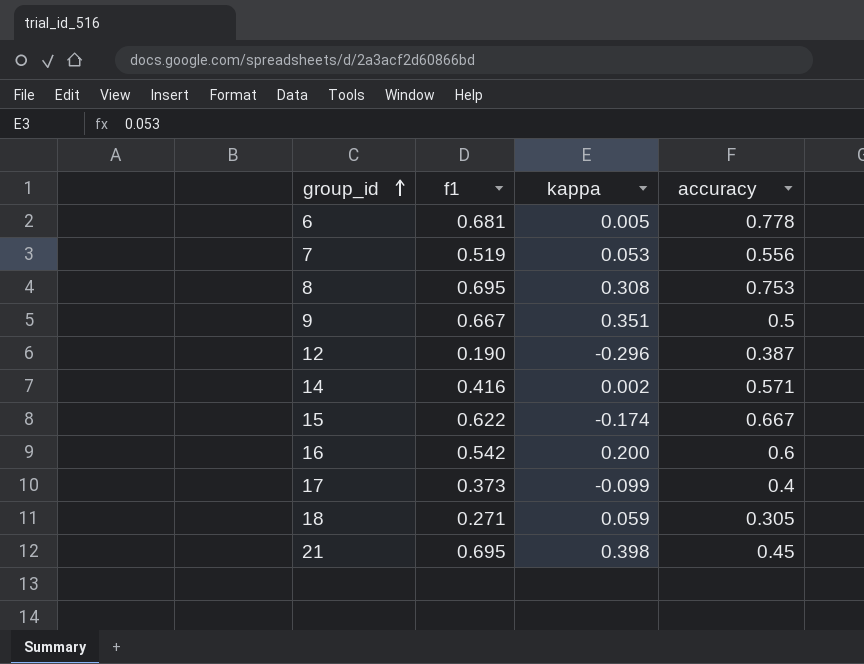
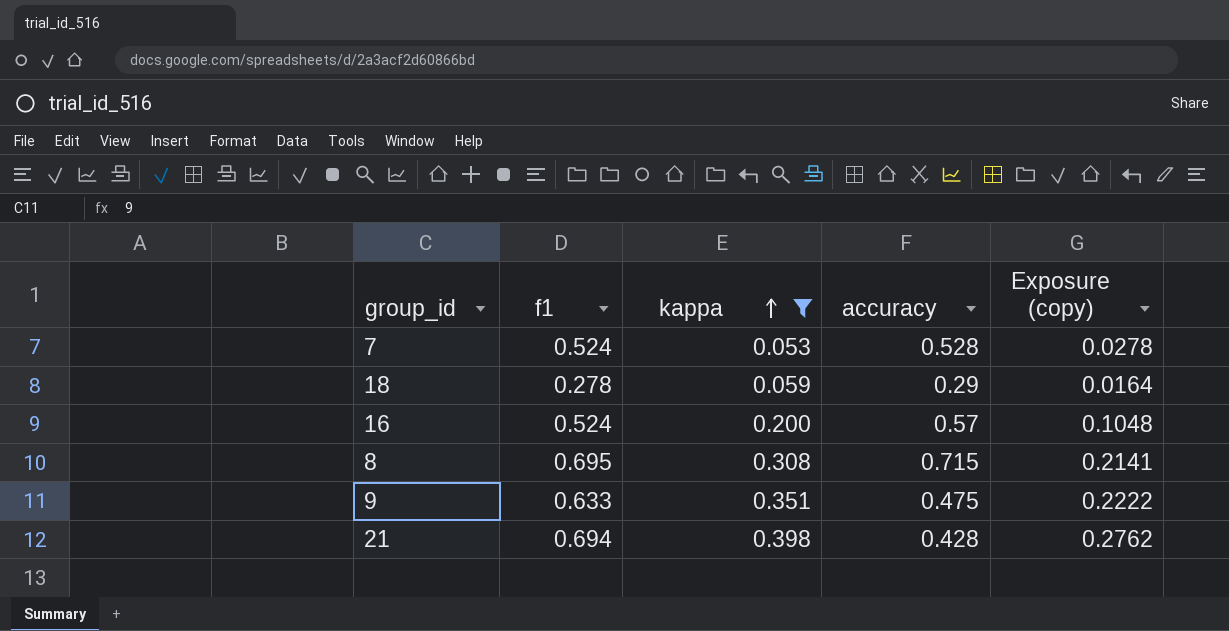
filter: none -> kappa >= 0.053
row order: group_id ascending -> kappa ascending
column Exposure (copy) | formula: none -> [f1] * [kappa]
7 | f1: 0.519 -> 0.524
7 | accuracy: 0.556 -> 0.528
18 | f1: 0.271 -> 0.278
18 | accuracy: 0.305 -> 0.29
16 | f1: 0.542 -> 0.524
16 | accuracy: 0.6 -> 0.57
8 | accuracy: 0.753 -> 0.715
9 | f1: 0.667 -> 0.633
9 | accuracy: 0.5 -> 0.475
21 | f1: 0.695 -> 0.694
21 | accuracy: 0.45 -> 0.428

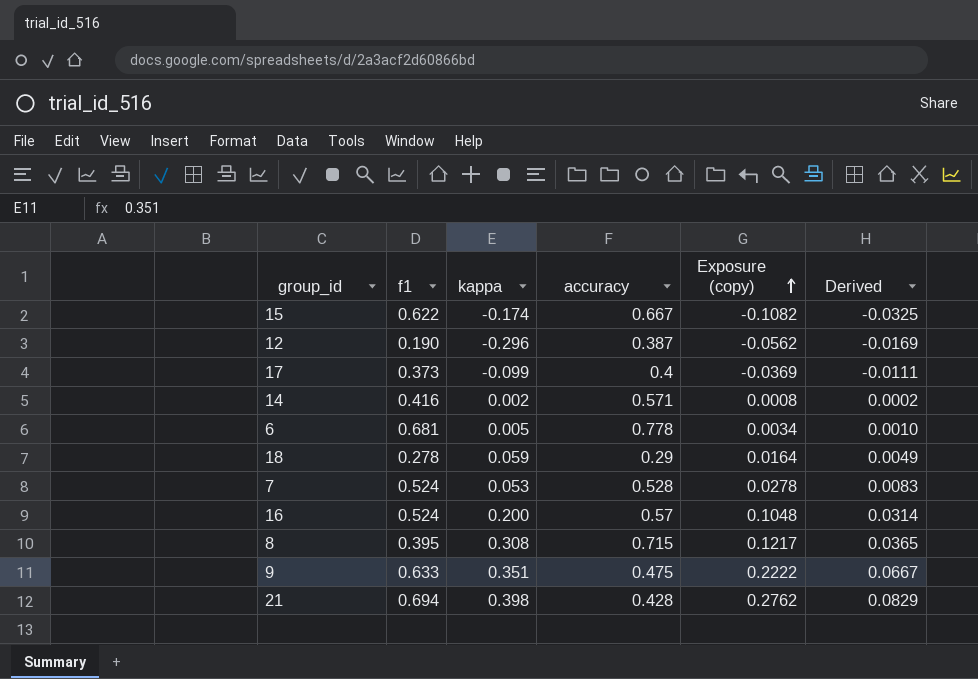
filter: kappa >= 0.053 -> none
row order: kappa ascending -> Exposure (copy) ascending
column Derived | formula: none -> [Exposure (copy)] * 0.3
8 | f1: 0.695 -> 0.395
8 | Exposure (copy): 0.2141 -> 0.1217

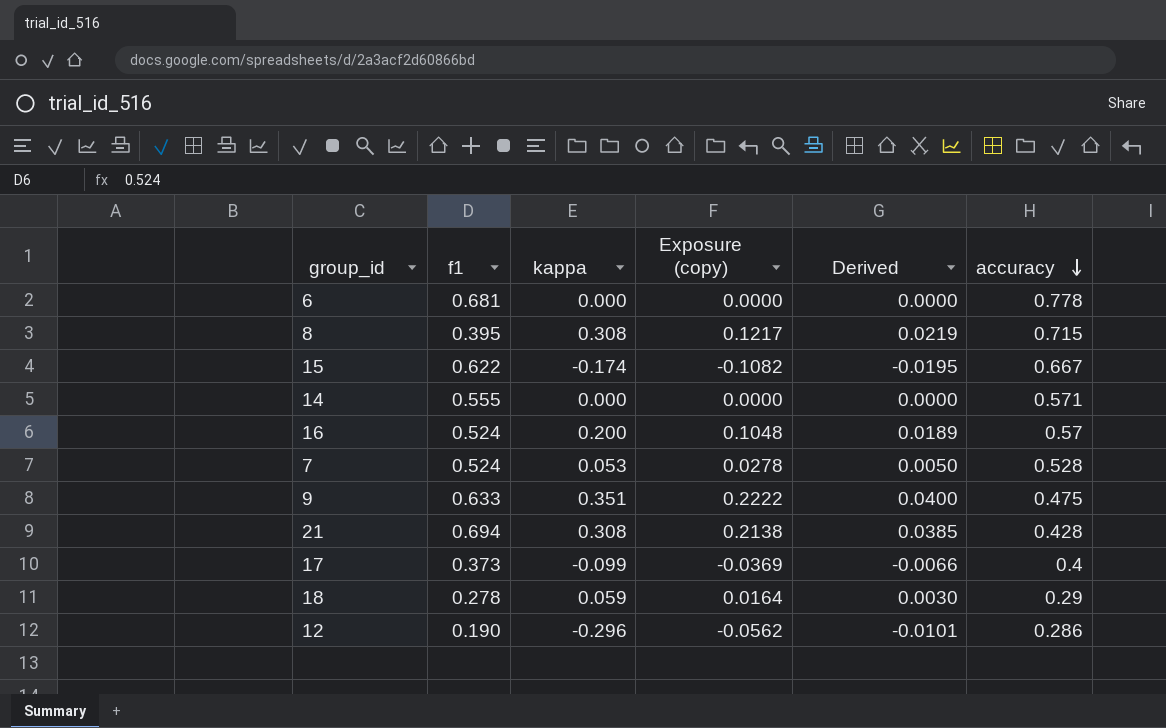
row order: Exposure (copy) ascending -> accuracy descending
column Derived | formula: [Exposure (copy)] * 0.3 -> [Exposure (copy)] * 0.18
column accuracy | position: 4 -> 6
6 | kappa: 0.005 -> 0.000
6 | Exposure (copy): 0.0034 -> 0.0000
14 | f1: 0.416 -> 0.555
14 | kappa: 0.002 -> 0.000
14 | Exposure (copy): 0.0008 -> 0.0000
21 | kappa: 0.398 -> 0.308
21 | Exposure (copy): 0.2762 -> 0.2138
12 | accuracy: 0.387 -> 0.286

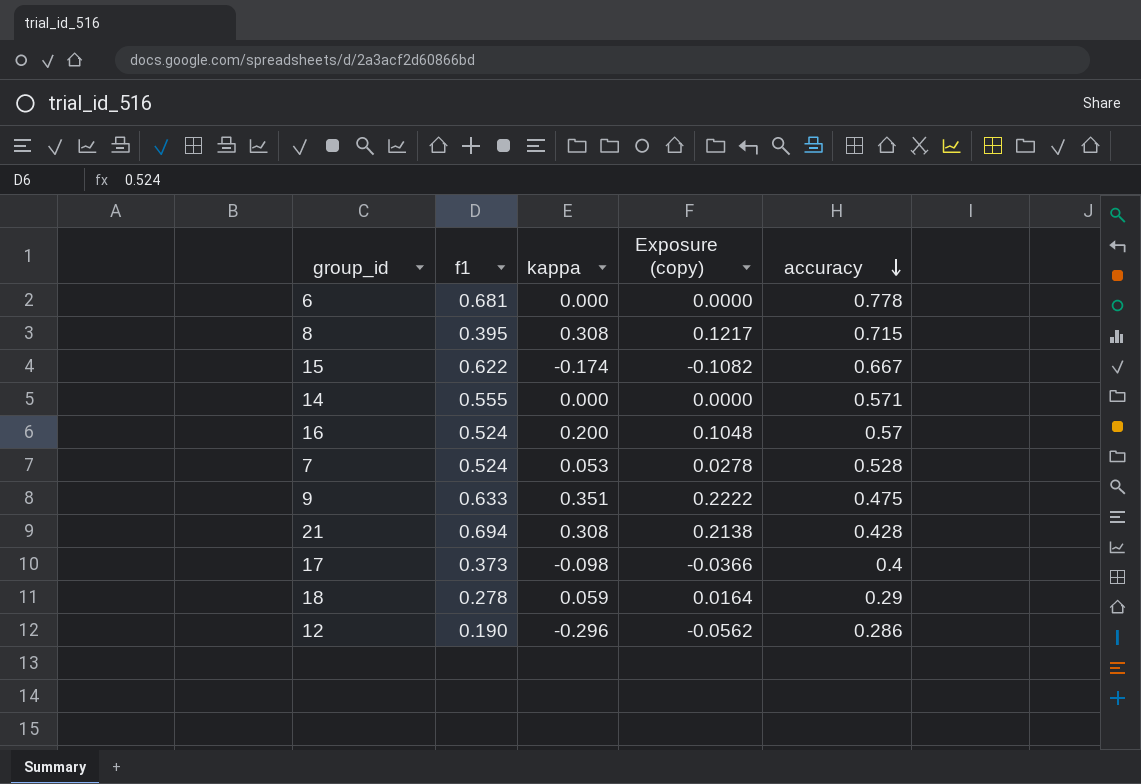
column Derived | formula: [Exposure (copy)] * 0.18 -> none
17 | kappa: -0.099 -> -0.098
17 | Exposure (copy): -0.0369 -> -0.0366

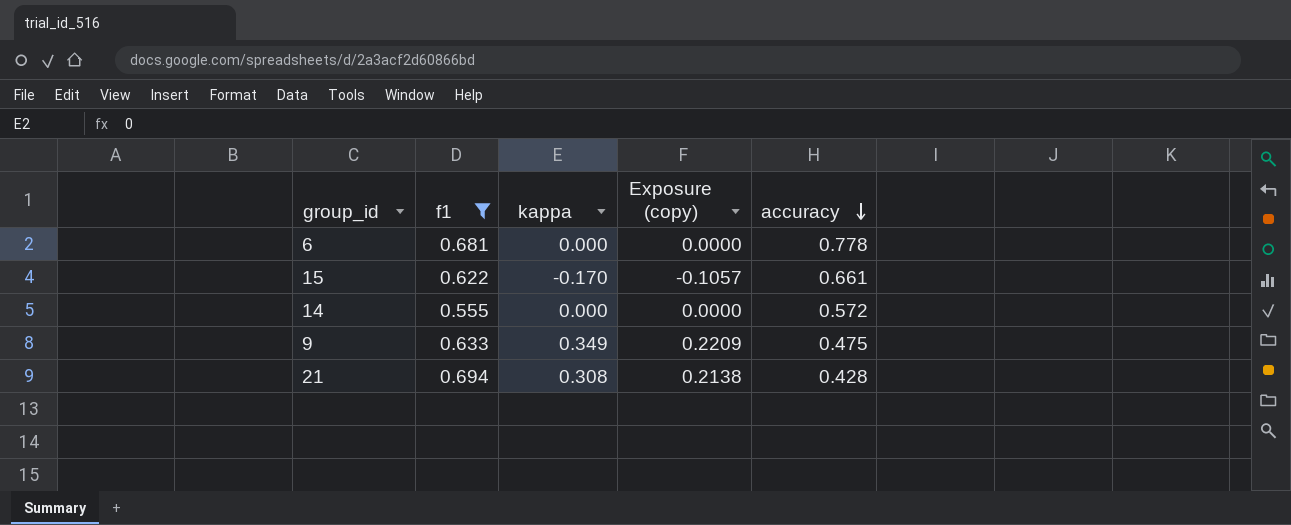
filter: none -> f1 >= 0.555
15 | kappa: -0.174 -> -0.170
15 | Exposure (copy): -0.1082 -> -0.1057
15 | accuracy: 0.667 -> 0.661
14 | accuracy: 0.571 -> 0.572
9 | kappa: 0.351 -> 0.349
9 | Exposure (copy): 0.2222 -> 0.2209

